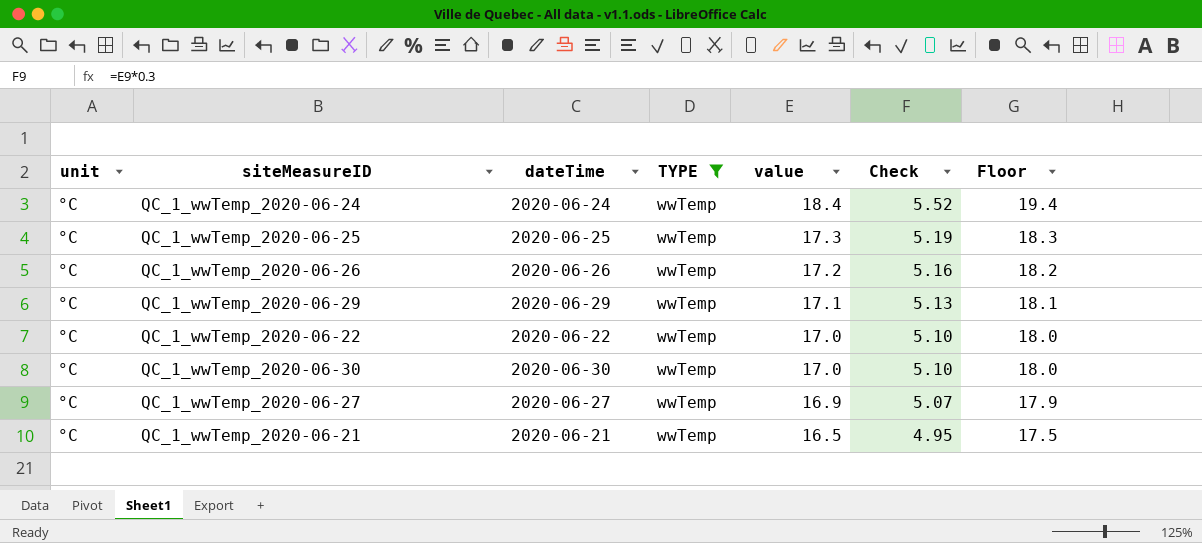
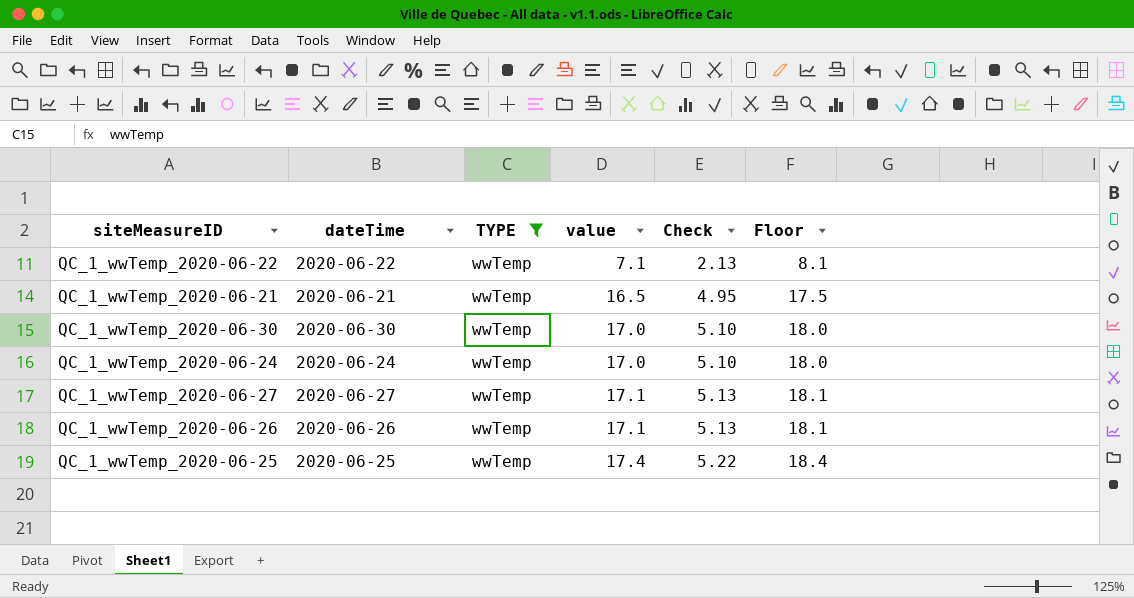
row order: value descending -> value ascending
column unit | position: 1 -> none
row QC_1_wwTemp_2020-06-29: °C | 2020-06-29 | wwTemp | 17.1 | 5.13 | 18.1 -> none
QC_1_wwTemp_2020-06-22 | value: 17.0 -> 7.1
QC_1_wwTemp_2020-06-22 | Check: 5.10 -> 2.13
QC_1_wwTemp_2020-06-22 | Floor: 18.0 -> 8.1
QC_1_wwTemp_2020-06-24 | value: 18.4 -> 17.0
QC_1_wwTemp_2020-06-24 | Check: 5.52 -> 5.10
QC_1_wwTemp_2020-06-24 | Floor: 19.4 -> 18.0
QC_1_wwTemp_2020-06-27 | value: 16.9 -> 17.1
QC_1_wwTemp_2020-06-27 | Check: 5.07 -> 5.13
QC_1_wwTemp_2020-06-27 | Floor: 17.9 -> 18.1
QC_1_wwTemp_2020-06-26 | value: 17.2 -> 17.1
QC_1_wwTemp_2020-06-26 | Check: 5.16 -> 5.13
QC_1_wwTemp_2020-06-26 | Floor: 18.2 -> 18.1
QC_1_wwTemp_2020-06-25 | value: 17.3 -> 17.4
QC_1_wwTemp_2020-06-25 | Check: 5.19 -> 5.22
QC_1_wwTemp_2020-06-25 | Floor: 18.3 -> 18.4

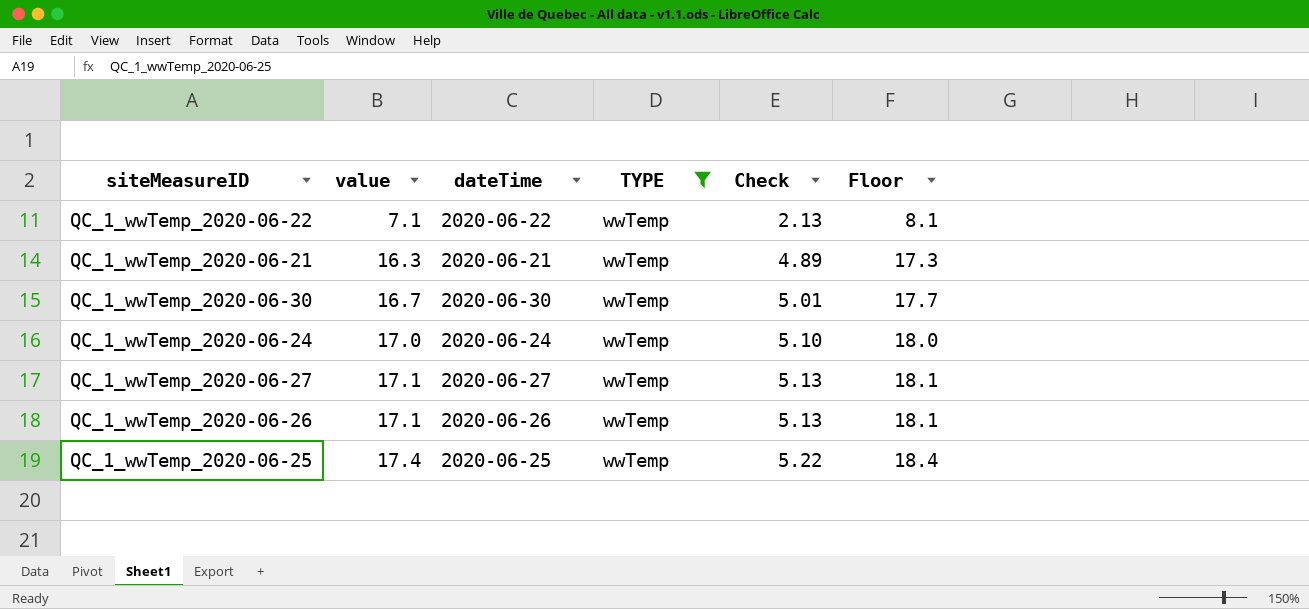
column value | position: 4 -> 2
QC_1_wwTemp_2020-06-21 | value: 16.5 -> 16.3
QC_1_wwTemp_2020-06-21 | Check: 4.95 -> 4.89
QC_1_wwTemp_2020-06-21 | Floor: 17.5 -> 17.3
QC_1_wwTemp_2020-06-30 | value: 17.0 -> 16.7
QC_1_wwTemp_2020-06-30 | Check: 5.10 -> 5.01
QC_1_wwTemp_2020-06-30 | Floor: 18.0 -> 17.7

